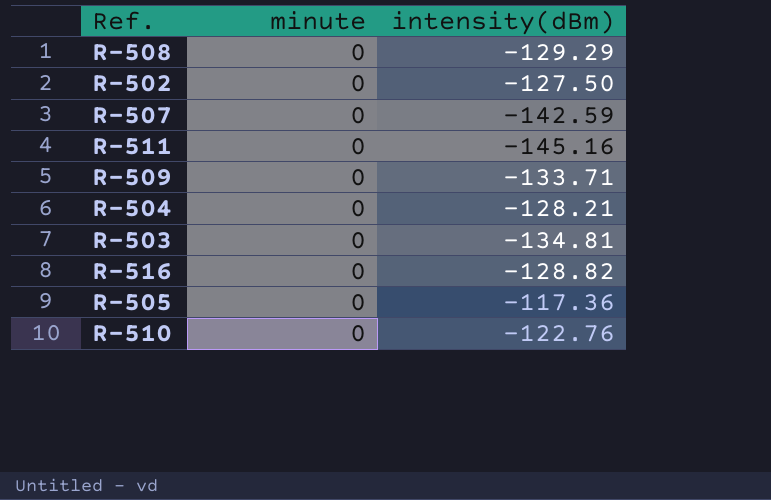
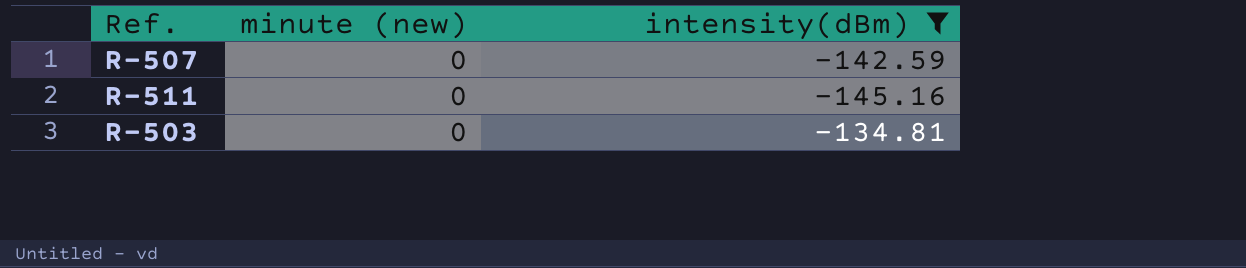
filter: none -> intensity(dBm) <= -134.81
column name: minute -> minute (new)

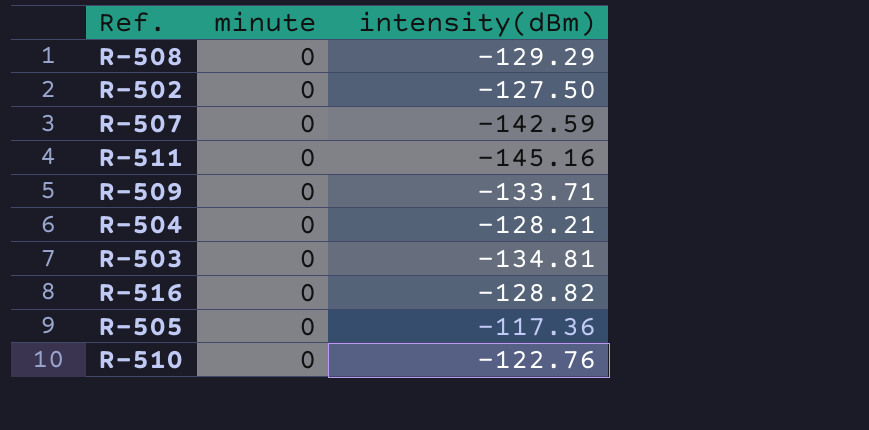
filter: intensity(dBm) <= -134.81 -> none
column name: minute (new) -> minute

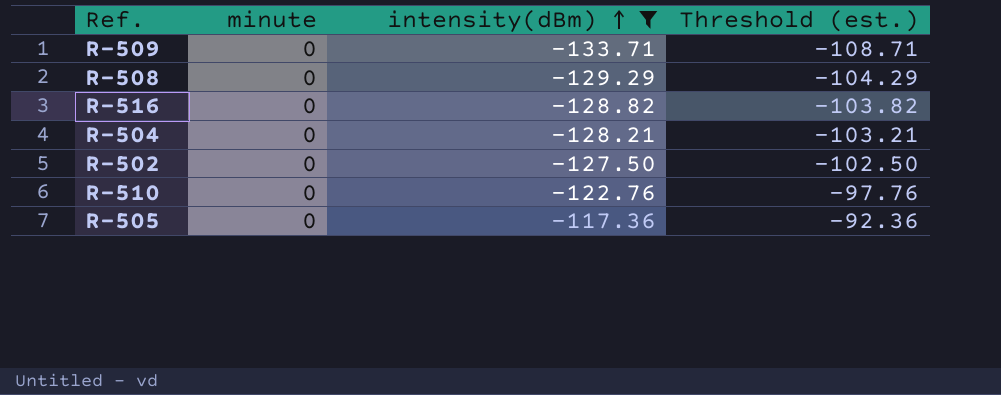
filter: none -> intensity(dBm) >= -133.71
row order: none -> intensity(dBm) ascending
column Threshold (est.) | formula: none -> [intensity(dBm)] + 25

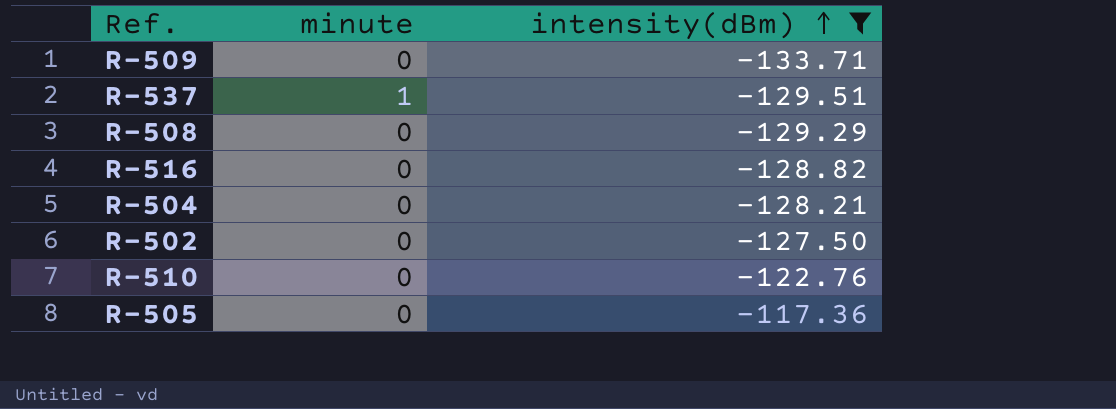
column Threshold (est.) | formula: [intensity(dBm)] + 25 -> none
row R-537: none -> 1 | -129.51

